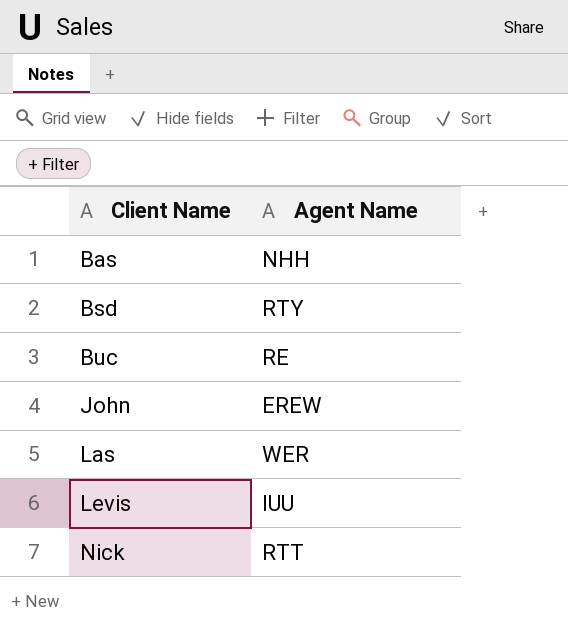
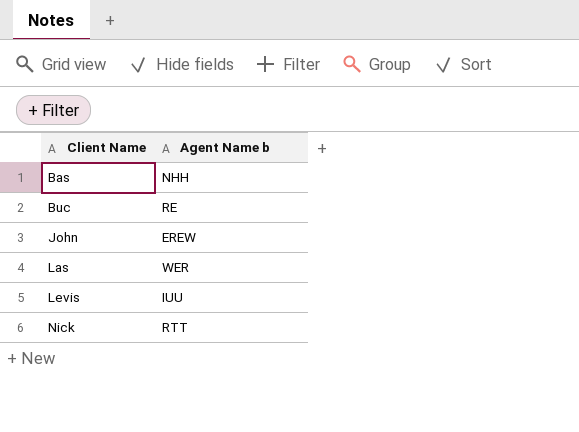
column name: Agent Name -> Agent Name b
row Bsd: RTY -> none

